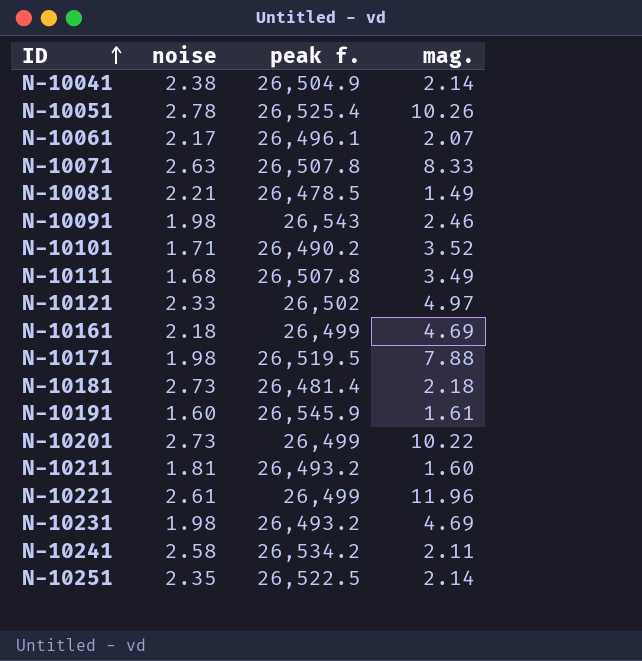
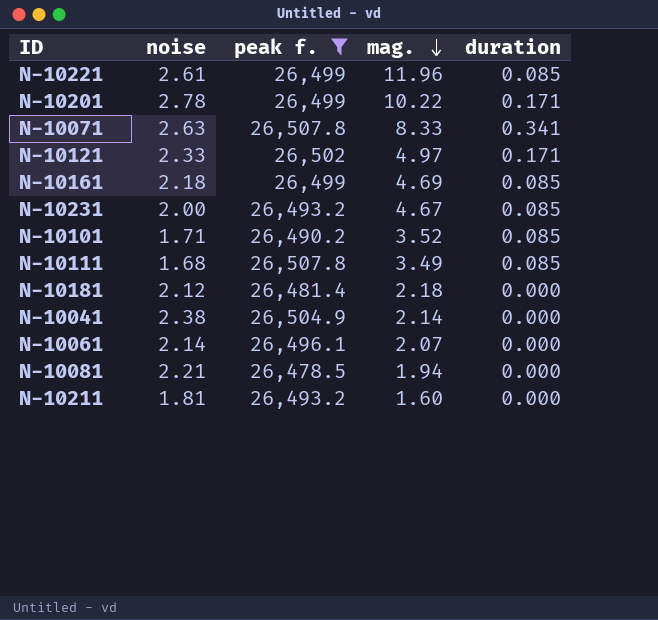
filter: none -> peak f. <= 26,507.8
row order: ID ascending -> mag. descending
column duration | position: none -> 5
N-10201 | noise: 2.73 -> 2.78
N-10231 | noise: 1.98 -> 2.00
N-10231 | mag.: 4.69 -> 4.67
N-10181 | noise: 2.73 -> 2.12
N-10061 | noise: 2.17 -> 2.14
N-10081 | mag.: 1.49 -> 1.94

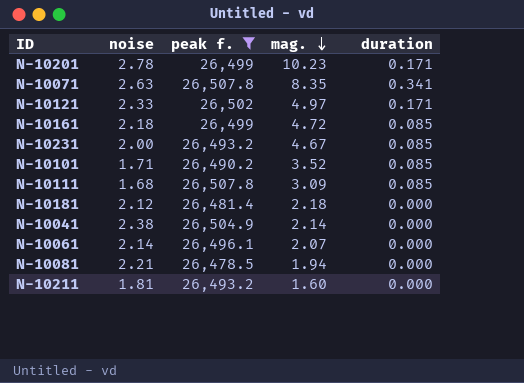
row N-10221: 2.61 | 26,499 | 11.96 | 0.085 -> none
N-10201 | mag.: 10.22 -> 10.23
N-10071 | mag.: 8.33 -> 8.35
N-10161 | mag.: 4.69 -> 4.72
N-10111 | mag.: 3.49 -> 3.09

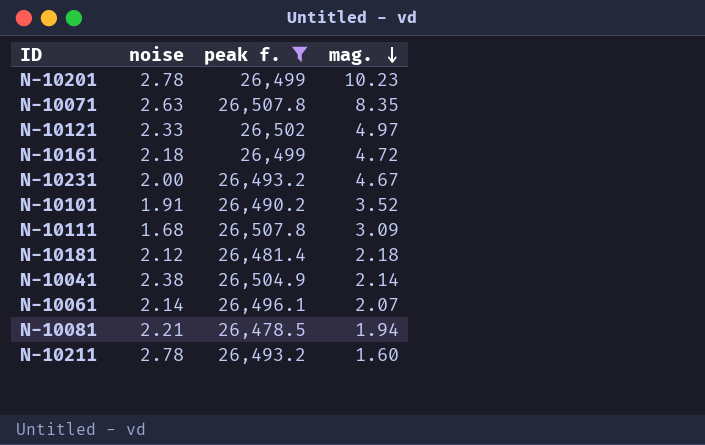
column duration | position: 5 -> none
N-10101 | noise: 1.71 -> 1.91
N-10211 | noise: 1.81 -> 2.78

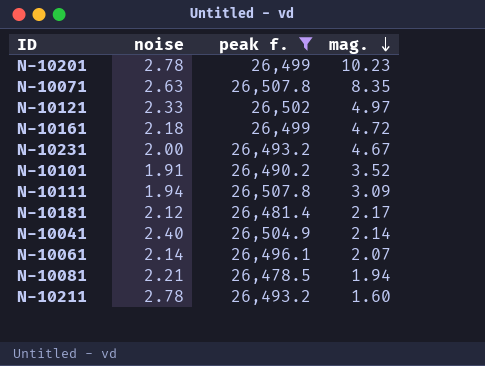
N-10111 | noise: 1.68 -> 1.94
N-10181 | mag.: 2.18 -> 2.17
N-10041 | noise: 2.38 -> 2.40

